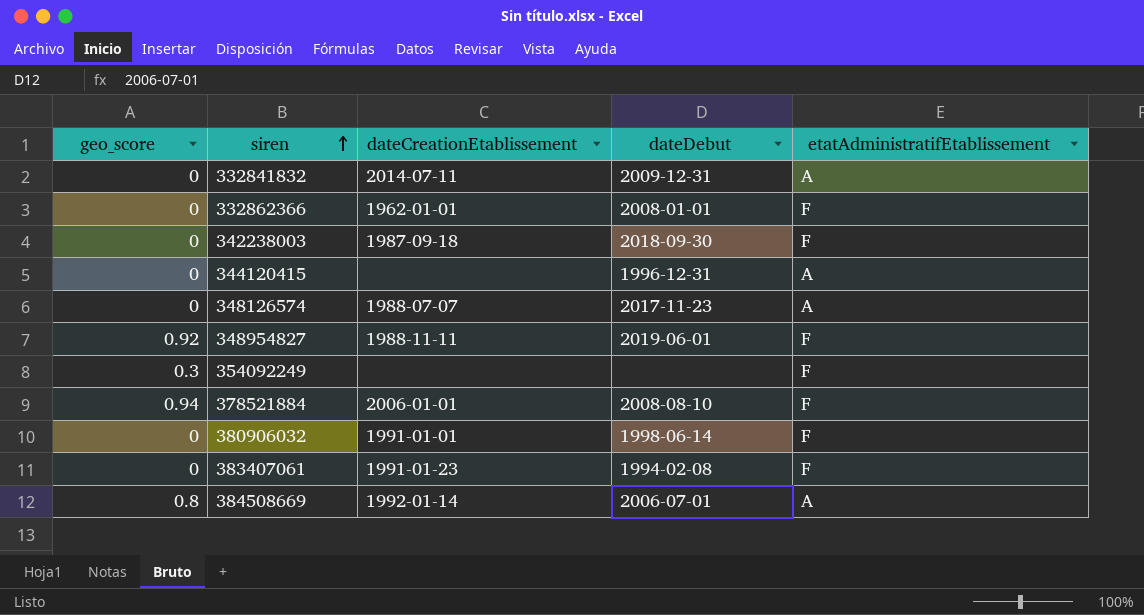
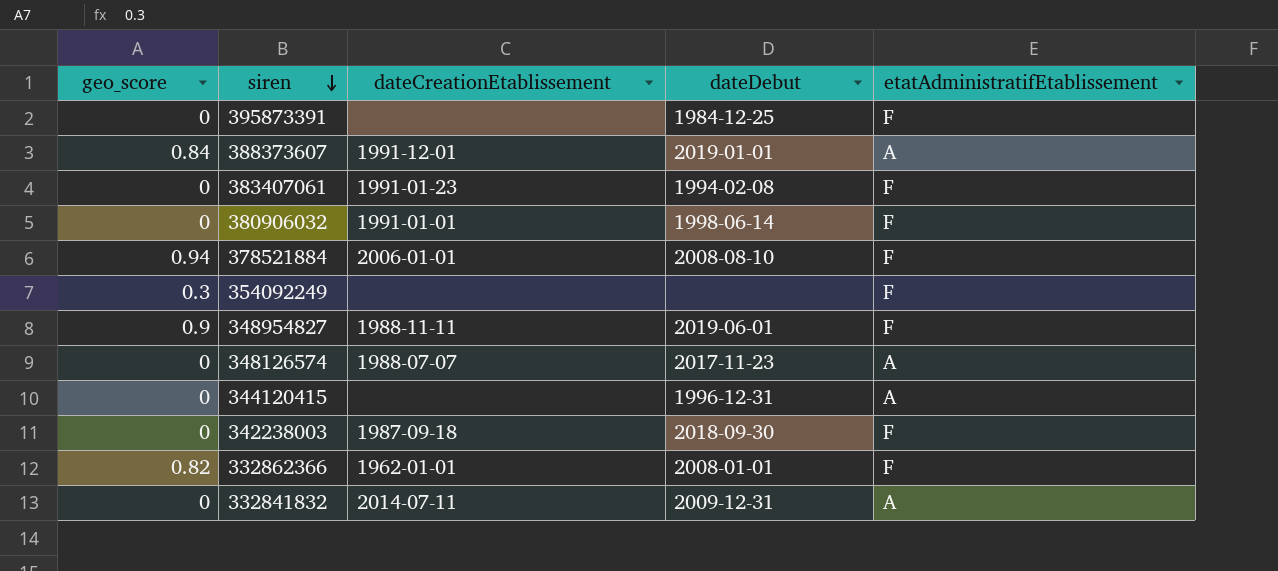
row order: siren ascending -> siren descending
row 384508669: 0.8 | 1992-01-14 | 2006-07-01 | A -> none
row 395873391: none -> 0 | none | 1984-12-25 | F
row 388373607: none -> 0.84 | 1991-12-01 | 2019-01-01 | A
348954827 | geo_score: 0.92 -> 0.9
332862366 | geo_score: 0 -> 0.82

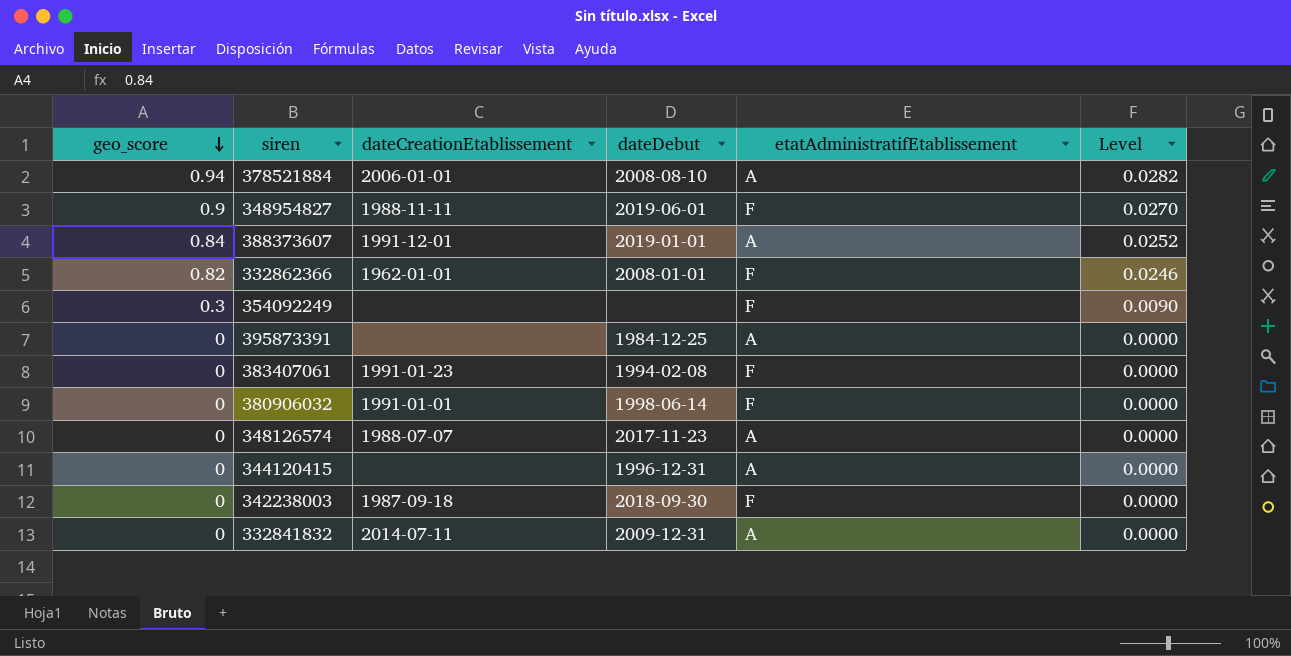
row order: siren descending -> geo_score descending
column Level | formula: none -> [geo_score] * 0.03
378521884 | etatAdministratifEtablissement: F -> A
395873391 | etatAdministratifEtablissement: F -> A

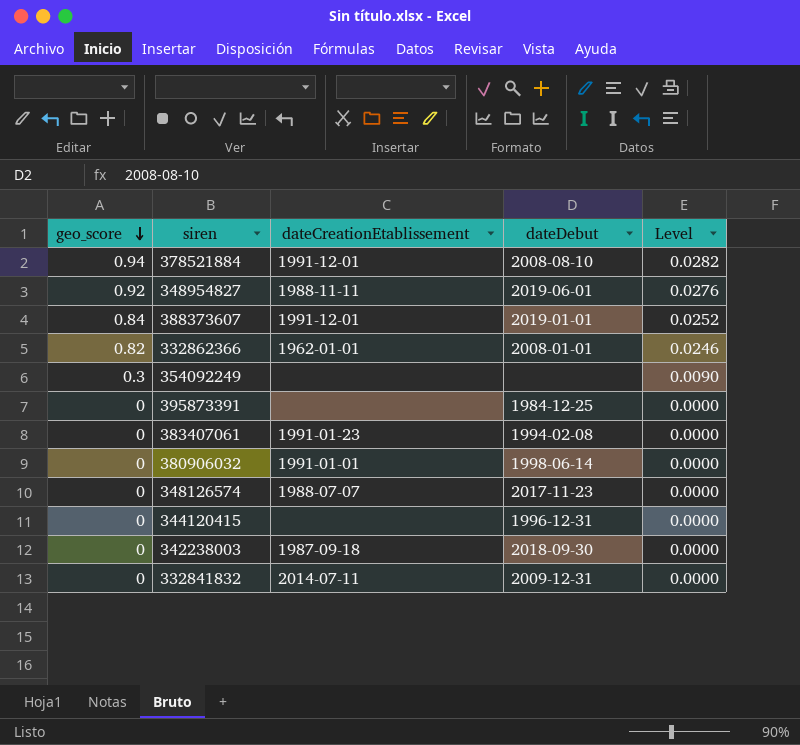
column etatAdministratifEtablissement | position: 5 -> none
378521884 | dateCreationEtablissement: 2006-01-01 -> 1991-12-01
348954827 | geo_score: 0.9 -> 0.92
348954827 | Level: 0.0270 -> 0.0276

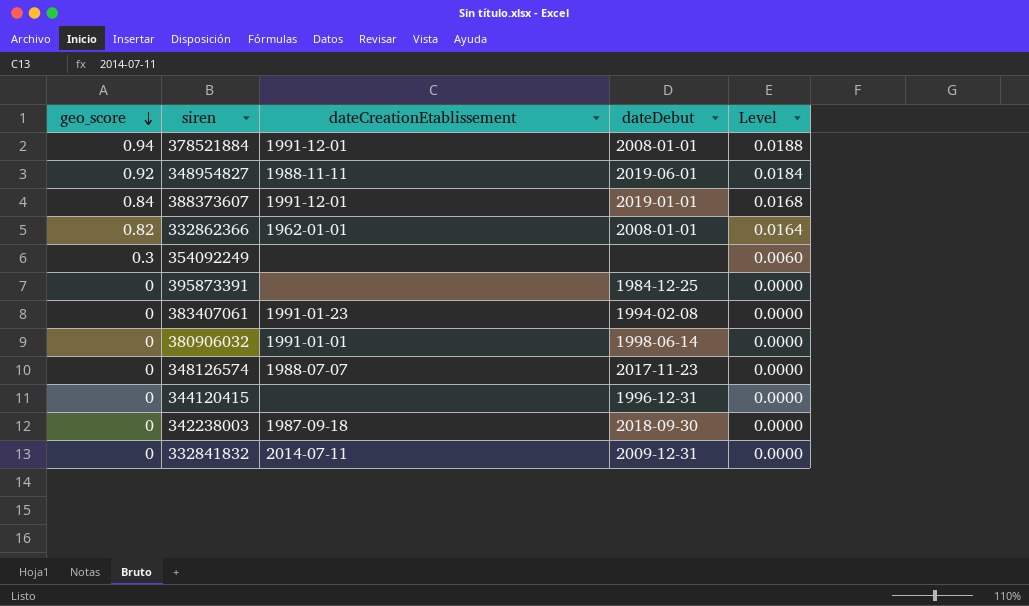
column Level | formula: [geo_score] * 0.03 -> [geo_score] * 0.02
378521884 | dateDebut: 2008-08-10 -> 2008-01-01

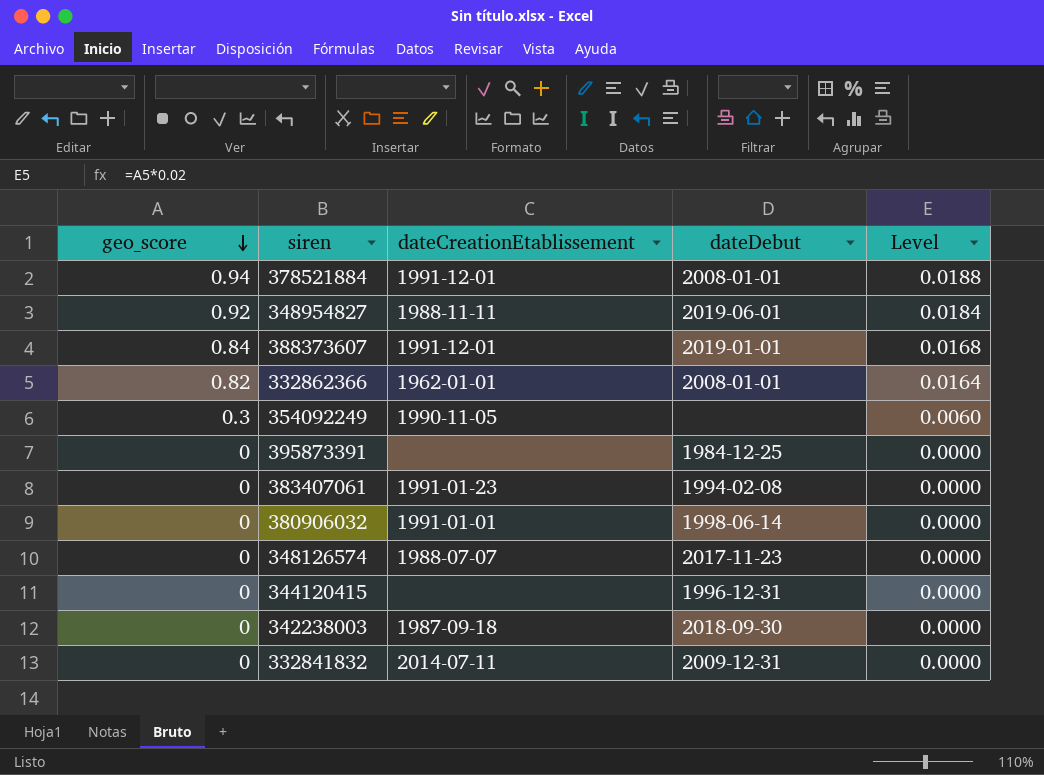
354092249 | dateCreationEtablissement: none -> 1990-11-05

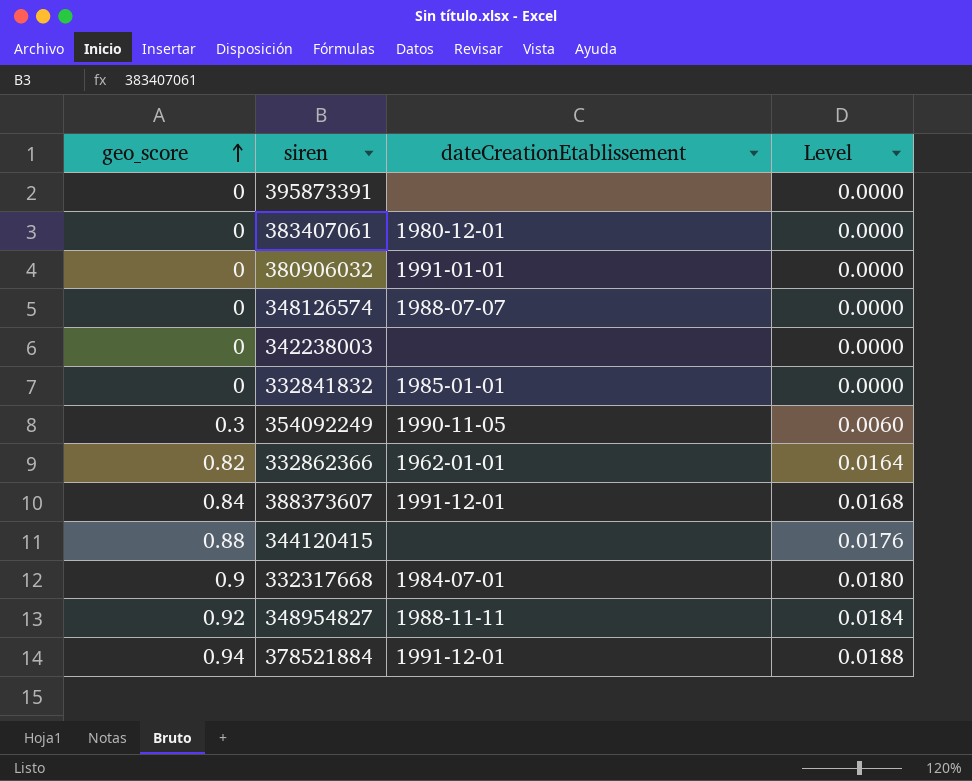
row order: geo_score descending -> geo_score ascending
column dateDebut | position: 4 -> none
383407061 | dateCreationEtablissement: 1991-01-23 -> 1980-12-01
342238003 | dateCreationEtablissement: 1987-09-18 -> none
332841832 | dateCreationEtablissement: 2014-07-11 -> 1985-01-01
344120415 | geo_score: 0 -> 0.88
344120415 | Level: 0.0000 -> 0.0176
row 332317668: none -> 0.9 | 1984-07-01 | 0.0180

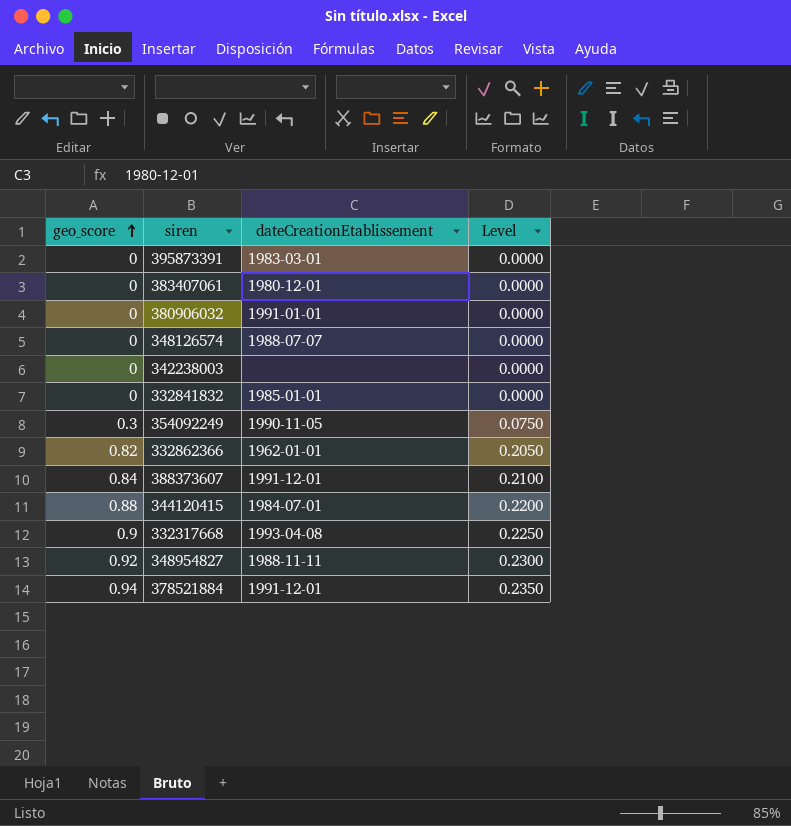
column Level | formula: [geo_score] * 0.02 -> [geo_score] * 0.25
395873391 | dateCreationEtablissement: none -> 1983-03-01
344120415 | dateCreationEtablissement: none -> 1984-07-01
332317668 | dateCreationEtablissement: 1984-07-01 -> 1993-04-08

